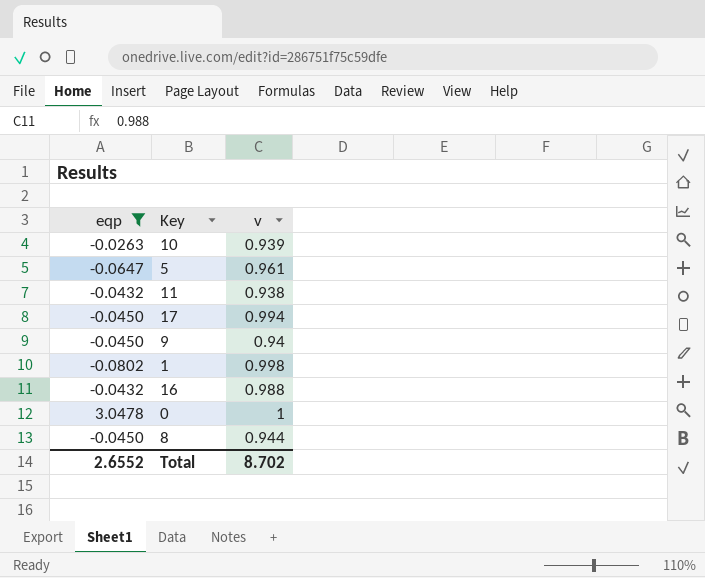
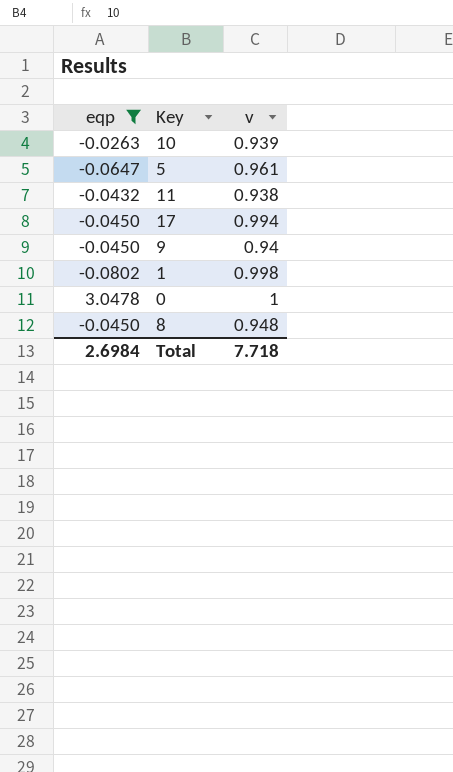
row 16: -0.0432 | 0.988 -> none
8 | v: 0.944 -> 0.948
Total | eqp: 2.6552 -> 2.6984
Total | v: 8.702 -> 7.718

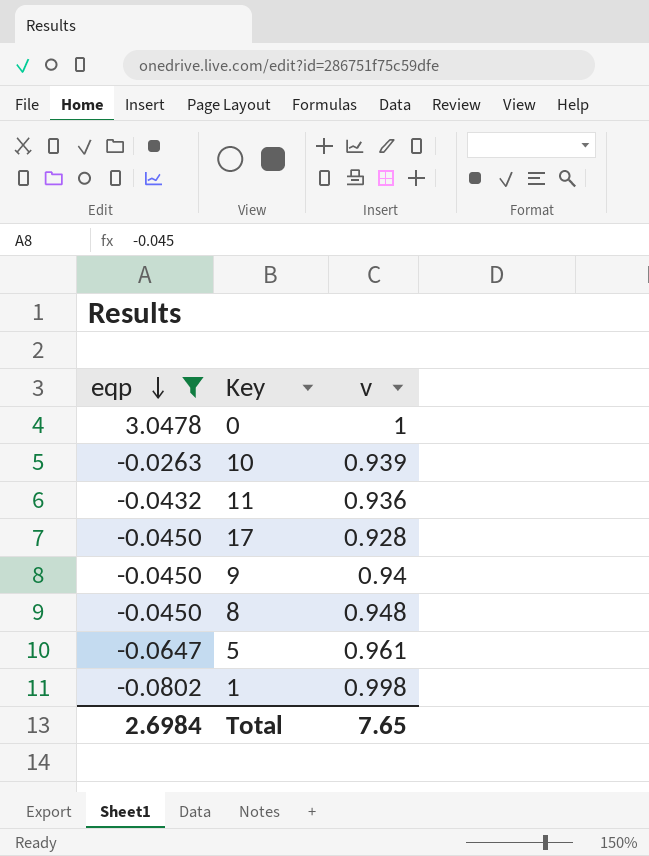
row order: none -> eqp descending
11 | v: 0.938 -> 0.936
17 | v: 0.994 -> 0.928
Total | v: 7.718 -> 7.65

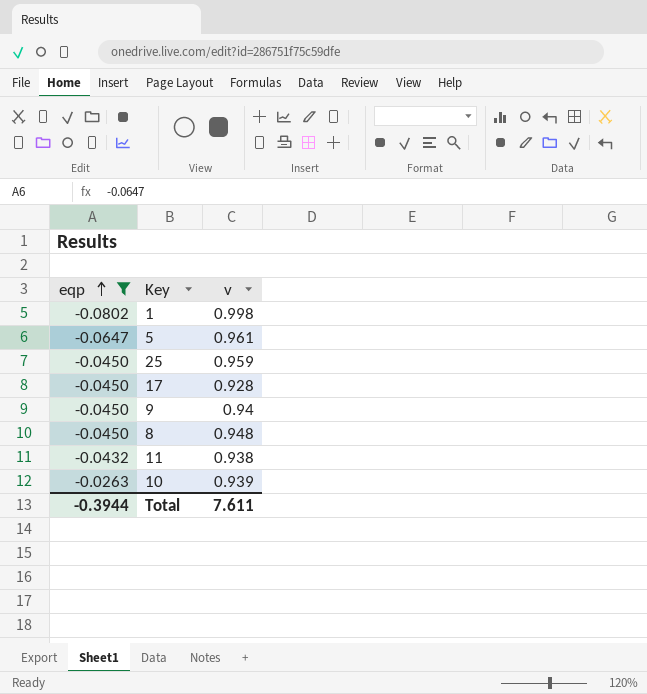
row order: eqp descending -> eqp ascending
row 0: 3.0478 | 1 -> none
row 25: none -> -0.0450 | 0.959
11 | v: 0.936 -> 0.938
Total | eqp: 2.6984 -> -0.3944
Total | v: 7.65 -> 7.611

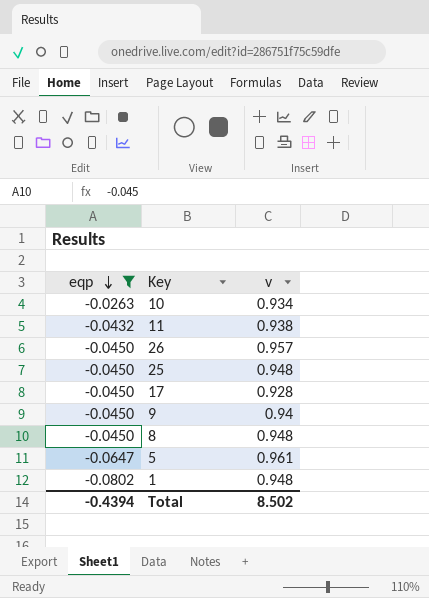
row order: eqp ascending -> eqp descending
10 | v: 0.939 -> 0.934
row 26: none -> -0.0450 | 0.957
25 | v: 0.959 -> 0.948
1 | v: 0.998 -> 0.948
Total | eqp: -0.3944 -> -0.4394
Total | v: 7.611 -> 8.502

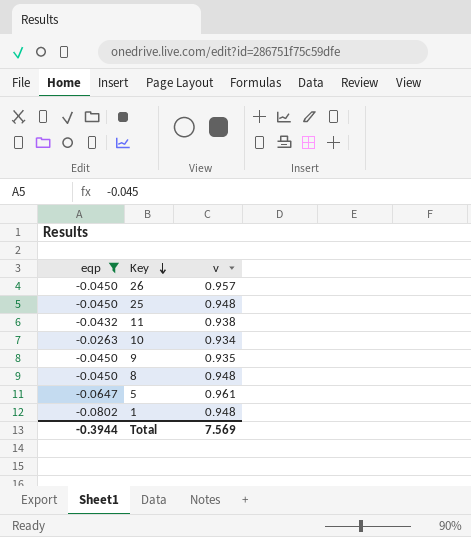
row order: eqp descending -> Key descending
row 17: -0.0450 | 0.928 -> none
9 | v: 0.94 -> 0.935
Total | eqp: -0.4394 -> -0.3944
Total | v: 8.502 -> 7.569

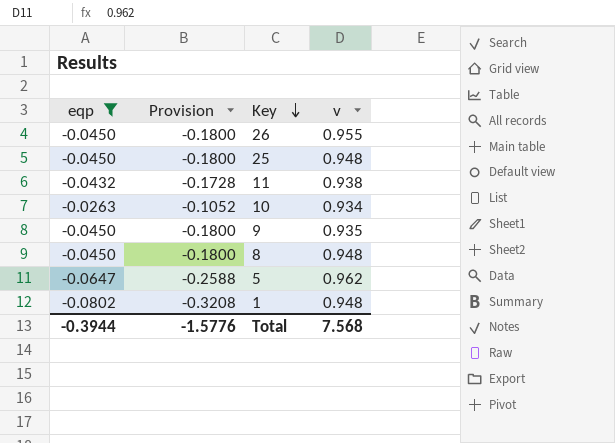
column Provision | formula: none -> [eqp] * 4
26 | v: 0.957 -> 0.955
5 | v: 0.961 -> 0.962
Total | v: 7.569 -> 7.568

